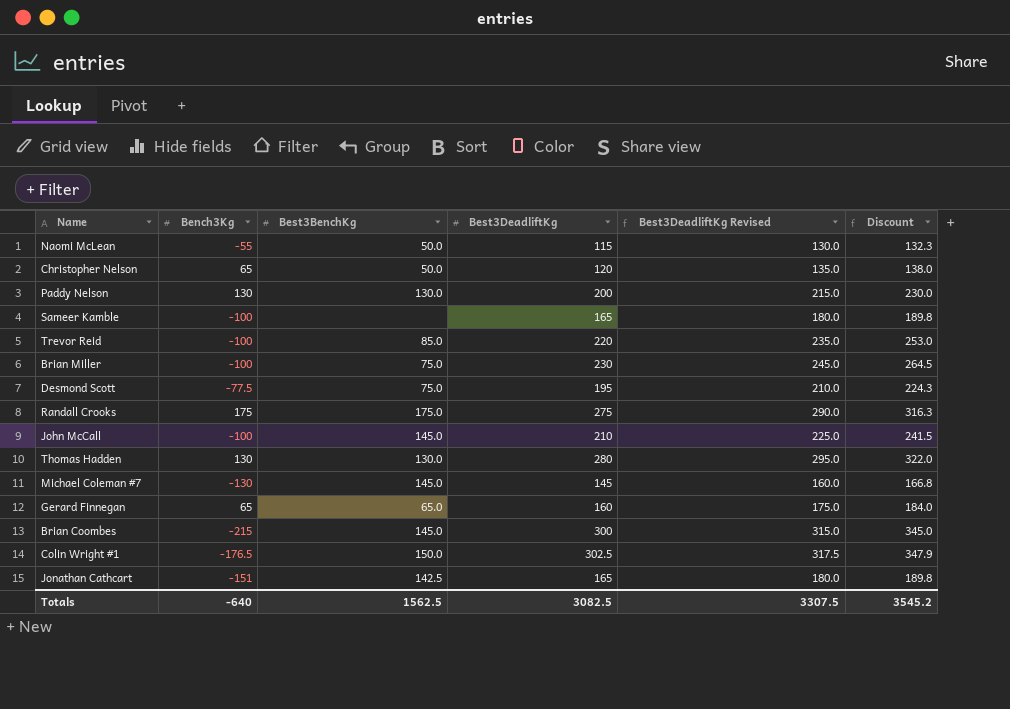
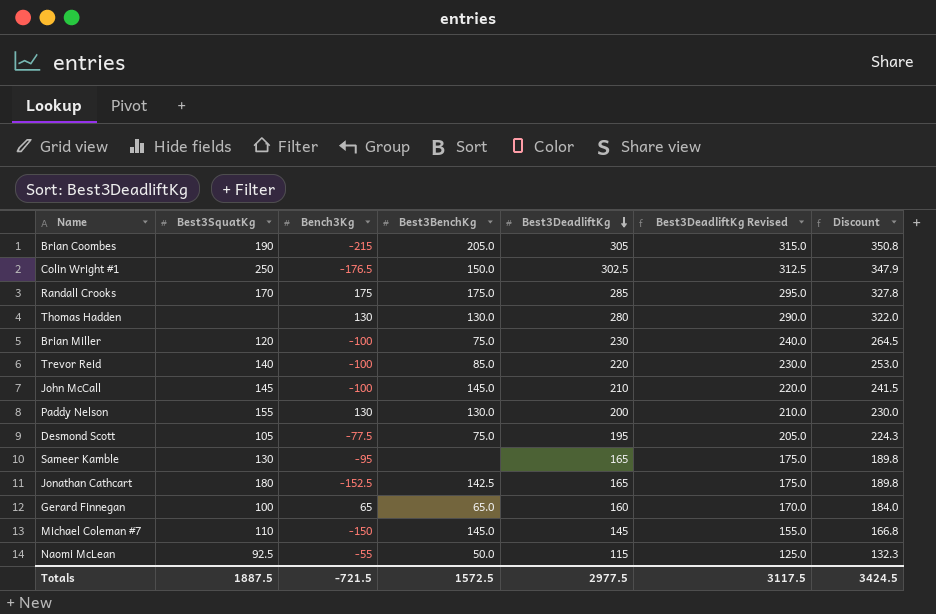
row order: none -> Best3DeadliftKg descending
column Best3SquatKg | position: none -> 2
column Best3DeadliftKg Revised | formula: [Best3DeadliftKg] + 15 -> [Best3DeadliftKg] + 10
row Christopher Nelson: 65 | 50.0 | 120 | 135.0 | 138.0 -> none
Brian Coombes | Best3BenchKg: 145.0 -> 205.0
Brian Coombes | Best3DeadliftKg: 300 -> 305
Brian Coombes | Discount: 345.0 -> 350.8
Randall Crooks | Best3DeadliftKg: 275 -> 285
Randall Crooks | Discount: 316.3 -> 327.8
Sameer Kamble | Bench3Kg: -100 -> -95
Jonathan Cathcart | Bench3Kg: -151 -> -152.5
Michael Coleman #7 | Bench3Kg: -130 -> -150
Totals | Bench3Kg: -640 -> -721.5
Totals | Best3BenchKg: 1562.5 -> 1572.5
Totals | Best3DeadliftKg: 3082.5 -> 2977.5
Totals | Best3DeadliftKg Revised: 3307.5 -> 3117.5
Totals | Discount: 3545.2 -> 3424.5

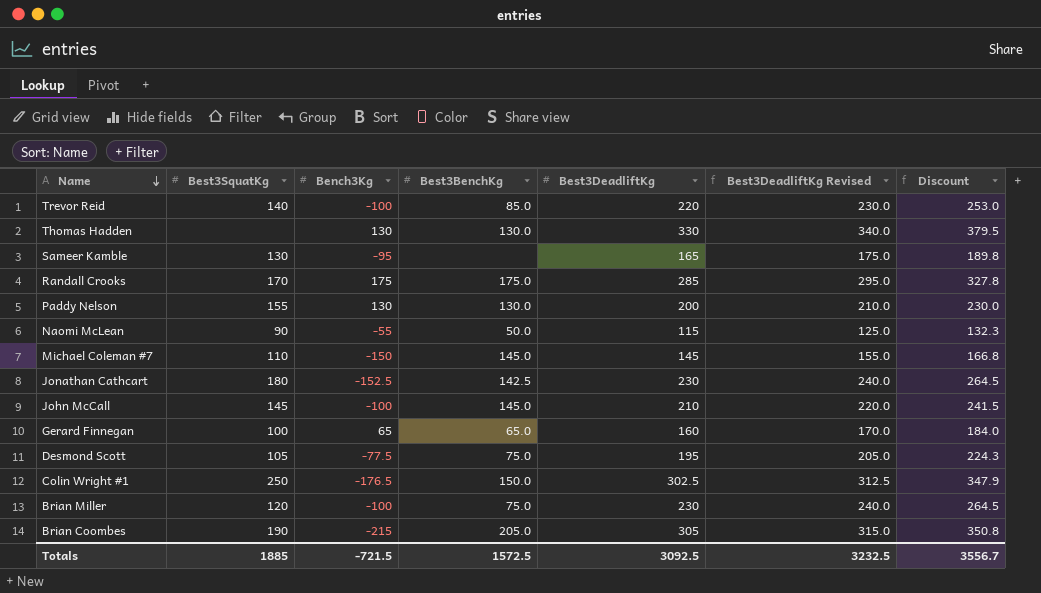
row order: Best3DeadliftKg descending -> Name descending
Thomas Hadden | Best3DeadliftKg: 280 -> 330
Thomas Hadden | Best3DeadliftKg Revised: 290.0 -> 340.0
Thomas Hadden | Discount: 322.0 -> 379.5
Naomi McLean | Best3SquatKg: 92.5 -> 90
Jonathan Cathcart | Best3DeadliftKg: 165 -> 230
Jonathan Cathcart | Best3DeadliftKg Revised: 175.0 -> 240.0
Jonathan Cathcart | Discount: 189.8 -> 264.5
Totals | Best3SquatKg: 1887.5 -> 1885
Totals | Best3DeadliftKg: 2977.5 -> 3092.5
Totals | Best3DeadliftKg Revised: 3117.5 -> 3232.5
Totals | Discount: 3424.5 -> 3556.7

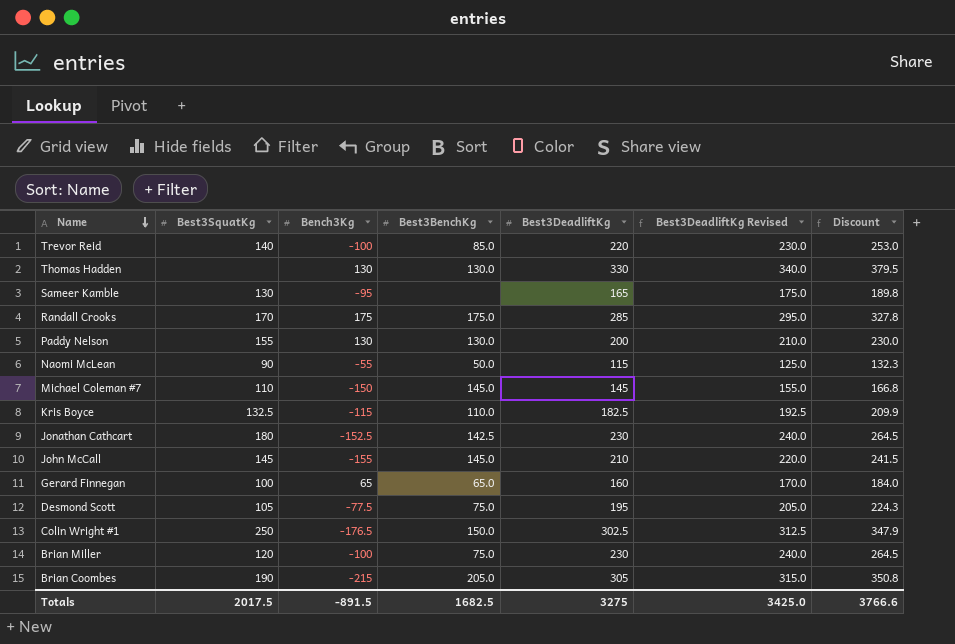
row Kris Boyce: none -> 132.5 | -115 | 110.0 | 182.5 | 192.5 | 209.9
John McCall | Bench3Kg: -100 -> -155
Totals | Best3SquatKg: 1885 -> 2017.5
Totals | Bench3Kg: -721.5 -> -891.5
Totals | Best3BenchKg: 1572.5 -> 1682.5
Totals | Best3DeadliftKg: 3092.5 -> 3275
Totals | Best3DeadliftKg Revised: 3232.5 -> 3425.0
Totals | Discount: 3556.7 -> 3766.6

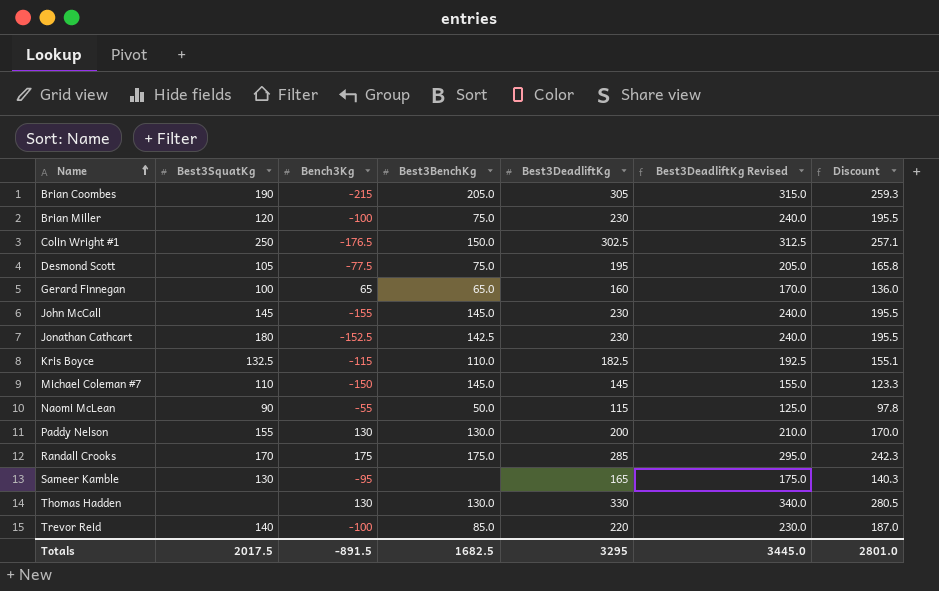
row order: Name descending -> Name ascending
column Discount | formula: [Best3DeadliftKg] * 1.15 -> [Best3DeadliftKg] * 0.85
John McCall | Best3DeadliftKg: 210 -> 230
John McCall | Best3DeadliftKg Revised: 220.0 -> 240.0
Totals | Best3DeadliftKg: 3275 -> 3295
Totals | Best3DeadliftKg Revised: 3425.0 -> 3445.0
Totals | Discount: 3766.6 -> 2801.0

